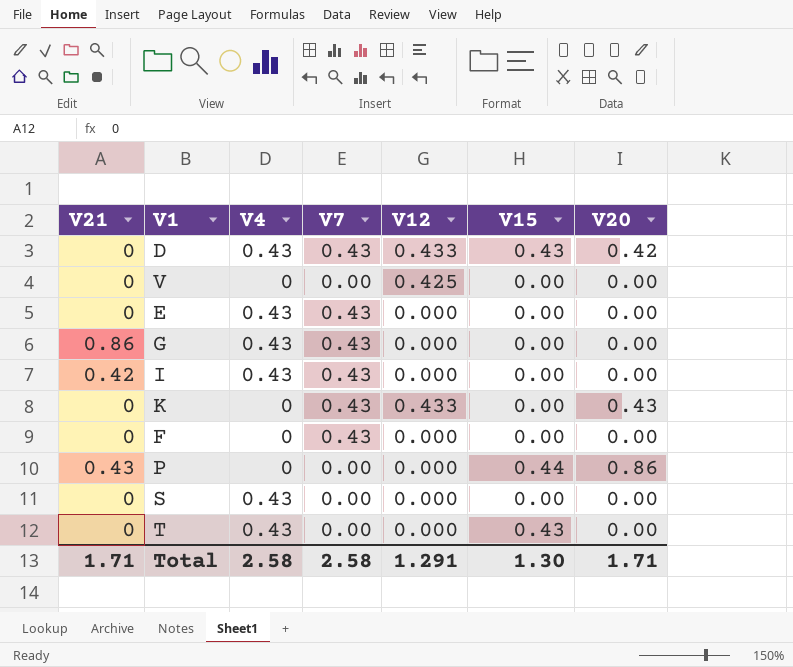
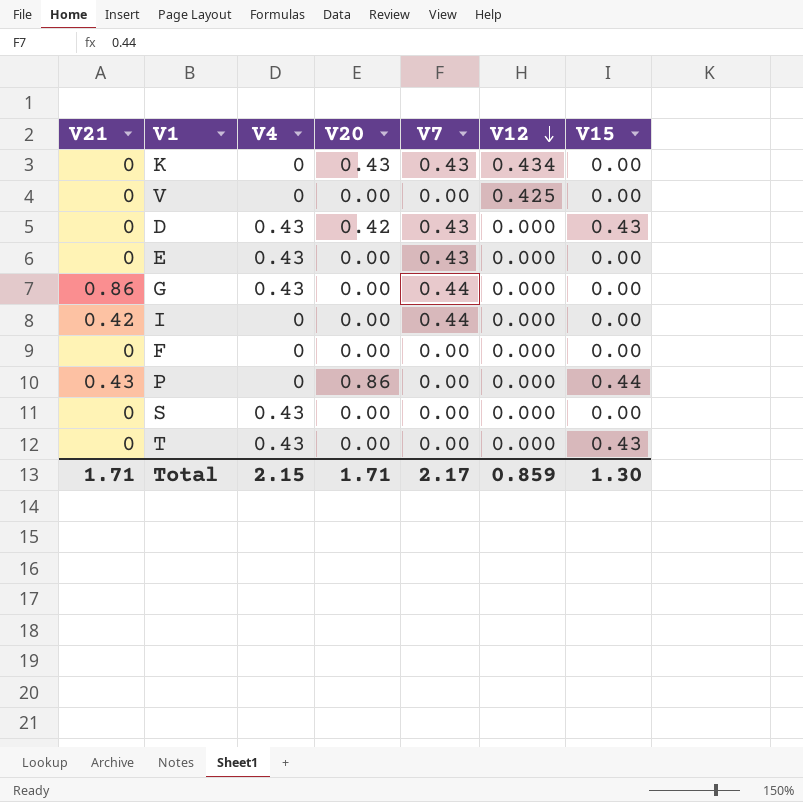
row order: none -> V12 descending
column V20 | position: 7 -> 4
K | V12: 0.433 -> 0.434
D | V12: 0.433 -> 0.000
G | V7: 0.43 -> 0.44
I | V4: 0.43 -> 0
I | V7: 0.43 -> 0.44
F | V7: 0.43 -> 0.00
Total | V4: 2.58 -> 2.15
Total | V7: 2.58 -> 2.17
Total | V12: 1.291 -> 0.859

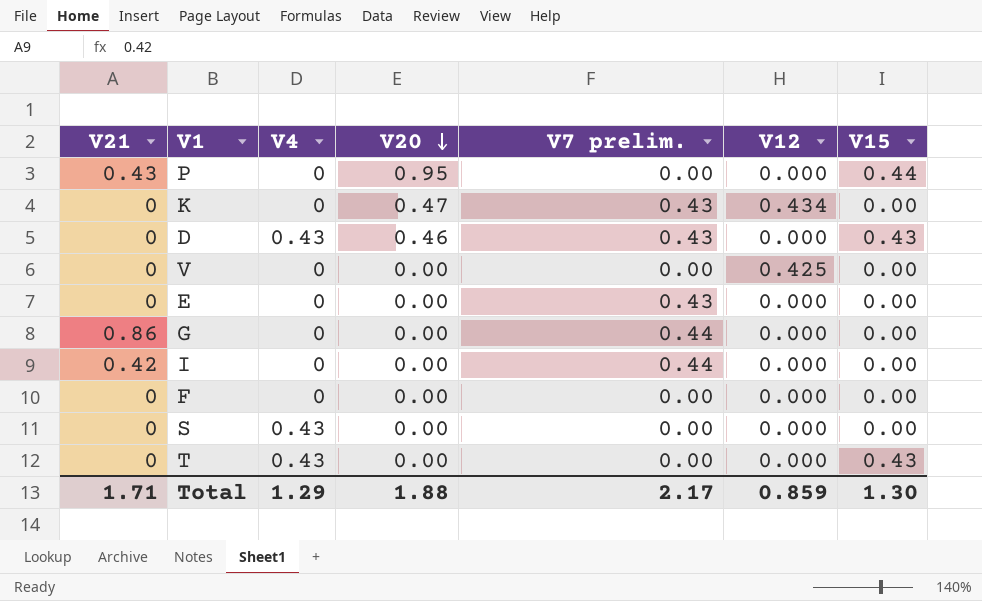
row order: V12 descending -> V20 descending
column name: V7 -> V7 prelim.
P | V20: 0.86 -> 0.95
K | V20: 0.43 -> 0.47
D | V20: 0.42 -> 0.46
E | V4: 0.43 -> 0
G | V4: 0.43 -> 0
Total | V4: 2.15 -> 1.29
Total | V20: 1.71 -> 1.88

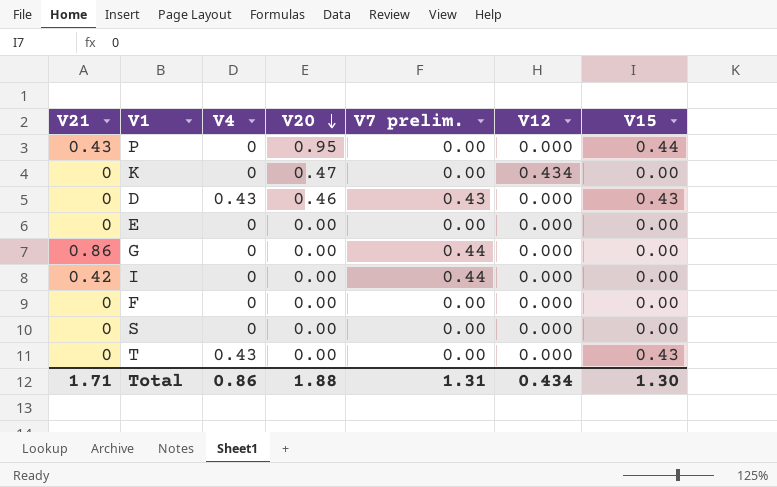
row V: 0 | 0 | 0.00 | 0.00 | 0.425 | 0.00 -> none
K | V7 prelim.: 0.43 -> 0.00
E | V7 prelim.: 0.43 -> 0.00
S | V4: 0.43 -> 0
Total | V4: 1.29 -> 0.86
Total | V7 prelim.: 2.17 -> 1.31
Total | V12: 0.859 -> 0.434

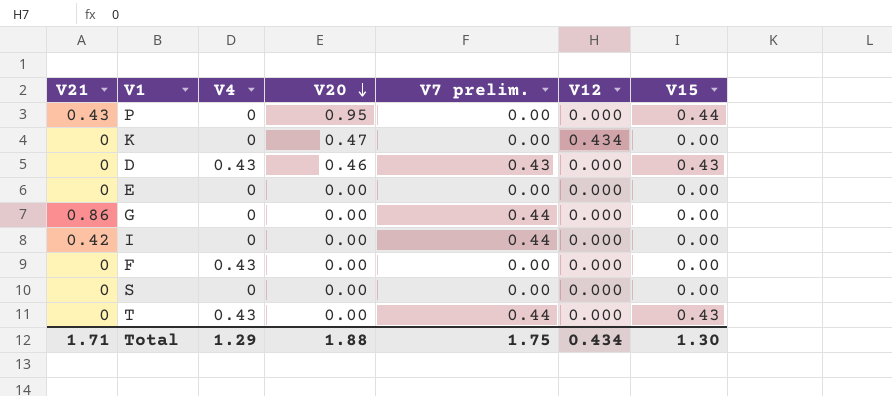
F | V4: 0 -> 0.43
T | V7 prelim.: 0.00 -> 0.44
Total | V4: 0.86 -> 1.29
Total | V7 prelim.: 1.31 -> 1.75

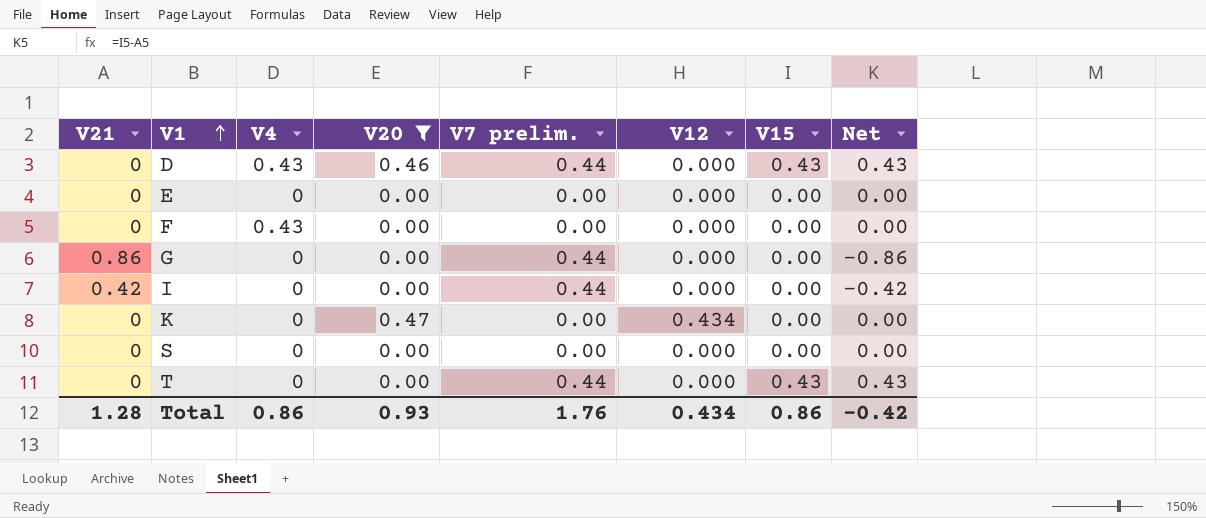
filter: none -> V20 != 0.95
row order: V20 descending -> V1 ascending
column Net | formula: none -> [V15] - [V21]
D | V7 prelim.: 0.43 -> 0.44
T | V4: 0.43 -> 0
Total | V21: 1.71 -> 1.28
Total | V4: 1.29 -> 0.86
Total | V20: 1.88 -> 0.93
Total | V7 prelim.: 1.75 -> 1.76
Total | V15: 1.30 -> 0.86

